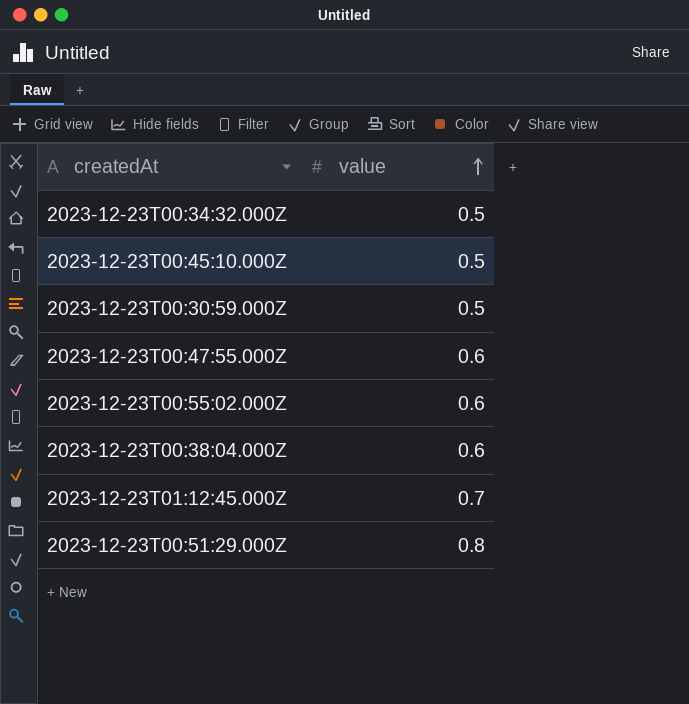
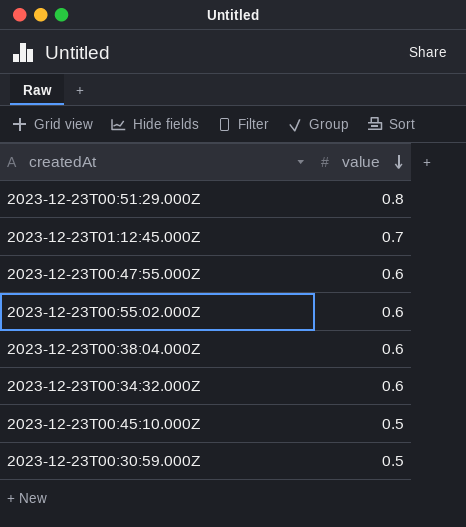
row order: value ascending -> value descending
2023-12-23T00:34:32.000Z | value: 0.5 -> 0.6

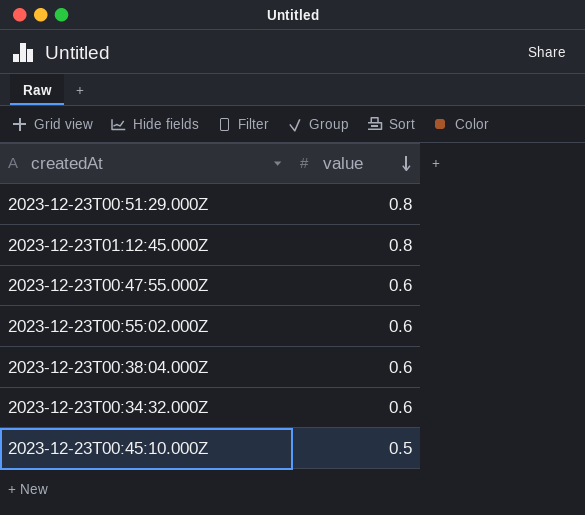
row 2023-12-23T00:30:59.000Z: 0.5 -> none
2023-12-23T01:12:45.000Z | value: 0.7 -> 0.8

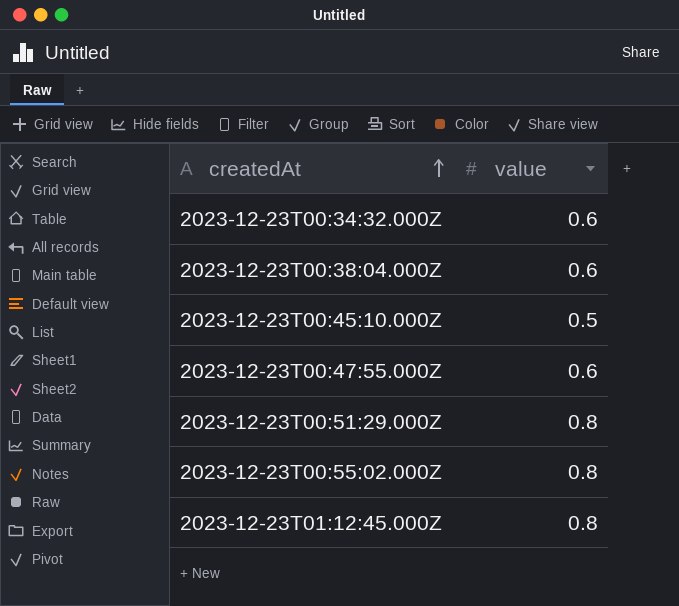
row order: value descending -> createdAt ascending
2023-12-23T00:55:02.000Z | value: 0.6 -> 0.8

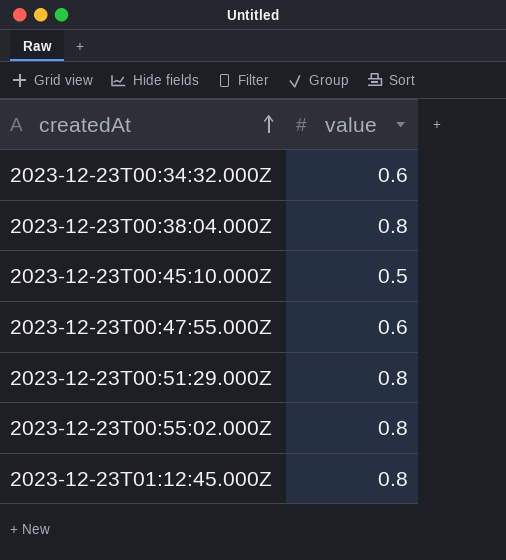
2023-12-23T00:38:04.000Z | value: 0.6 -> 0.8

